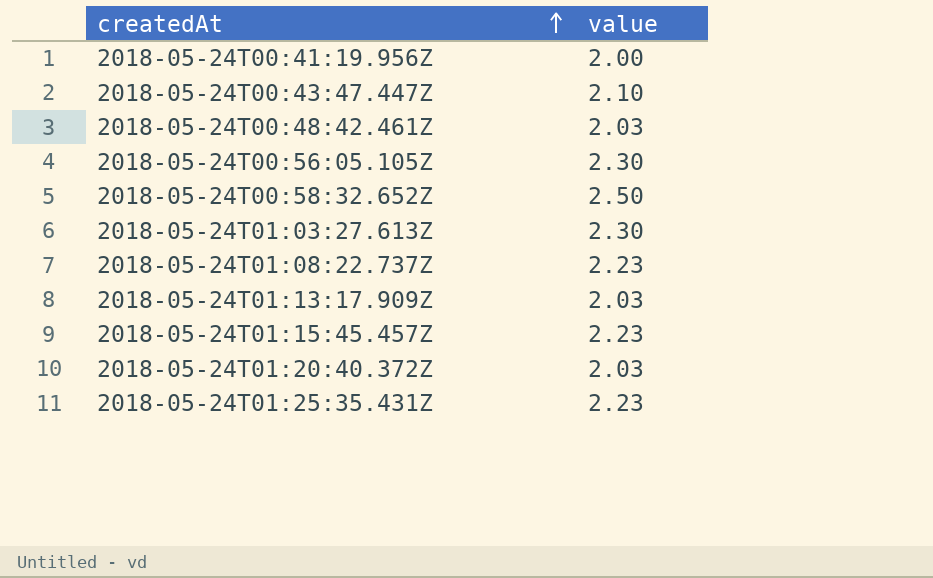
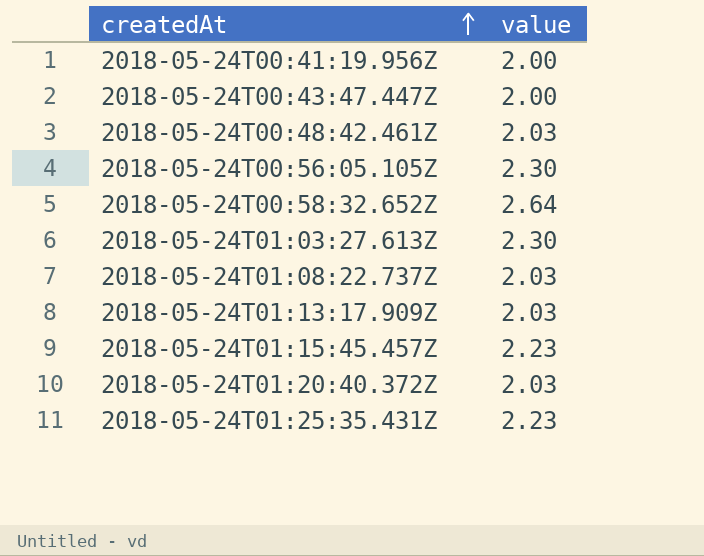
2018-05-24T00:43:47.447Z | value: 2.10 -> 2.00
2018-05-24T00:58:32.652Z | value: 2.50 -> 2.64
2018-05-24T01:08:22.737Z | value: 2.23 -> 2.03

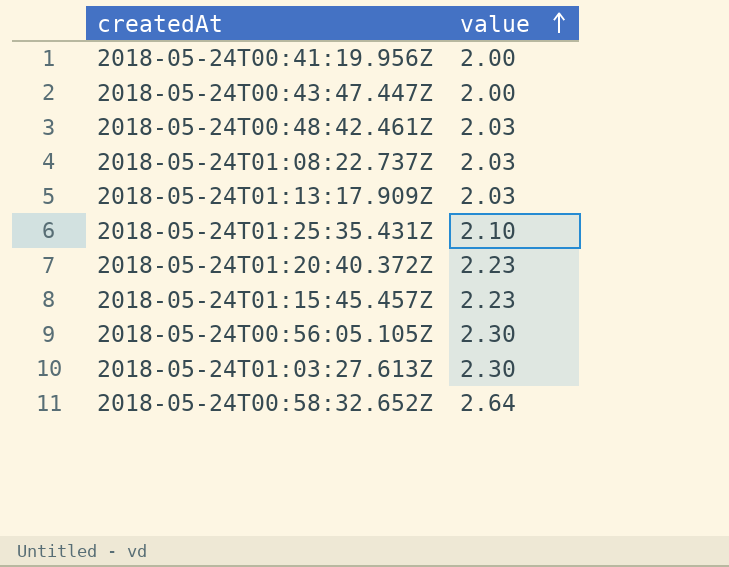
row order: createdAt ascending -> value ascending
2018-05-24T01:25:35.431Z | value: 2.23 -> 2.10
2018-05-24T01:20:40.372Z | value: 2.03 -> 2.23

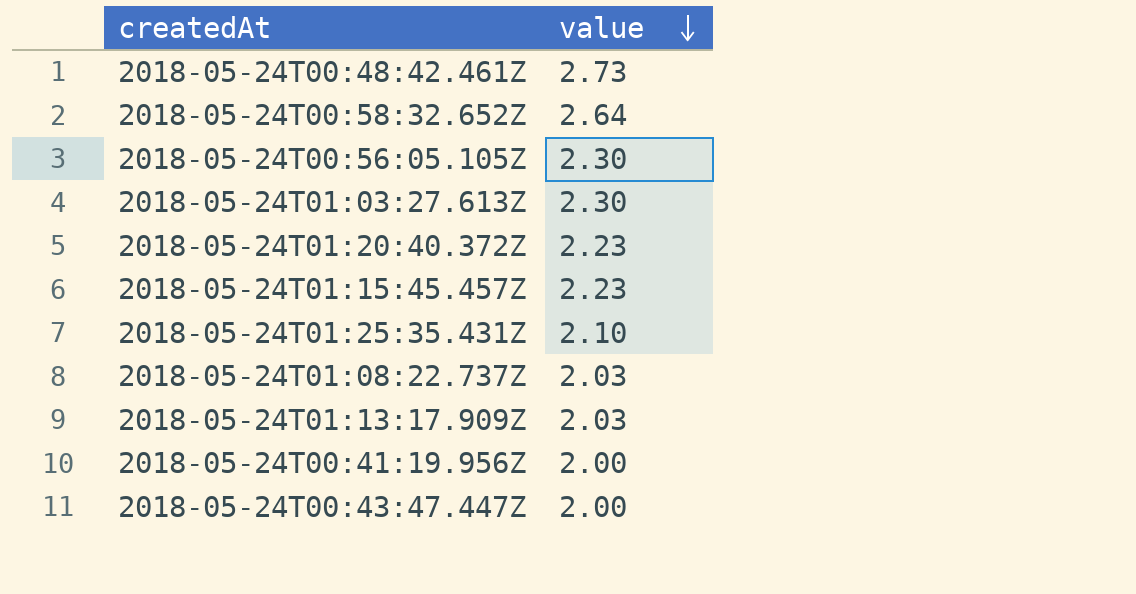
row order: value ascending -> value descending
2018-05-24T00:48:42.461Z | value: 2.03 -> 2.73

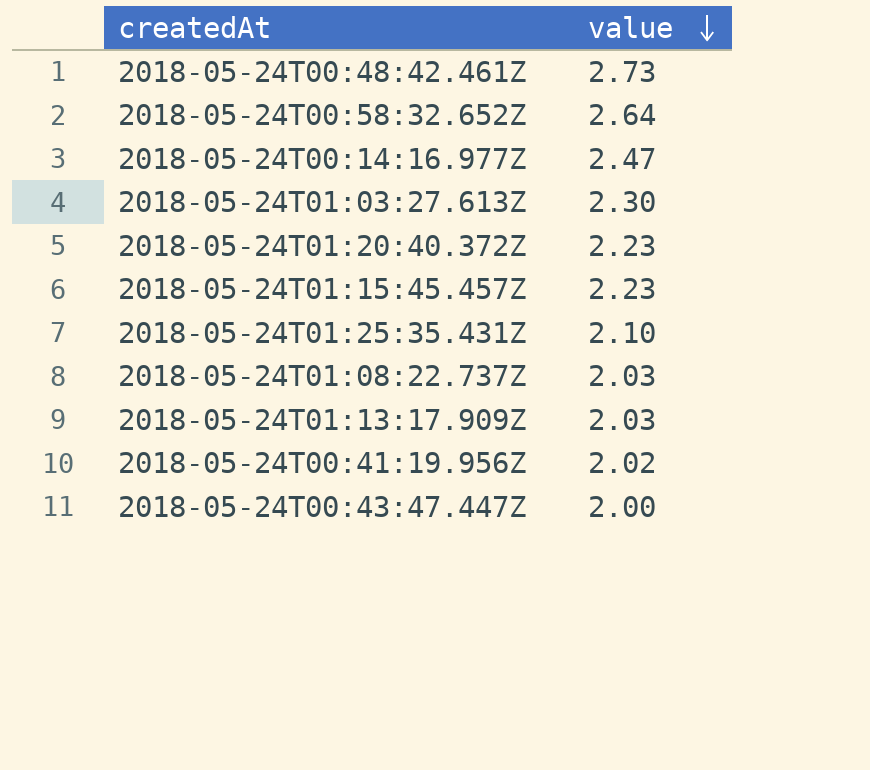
row 2018-05-24T00:56:05.105Z: 2.30 -> none
row 2018-05-24T00:14:16.977Z: none -> 2.47
2018-05-24T00:41:19.956Z | value: 2.00 -> 2.02

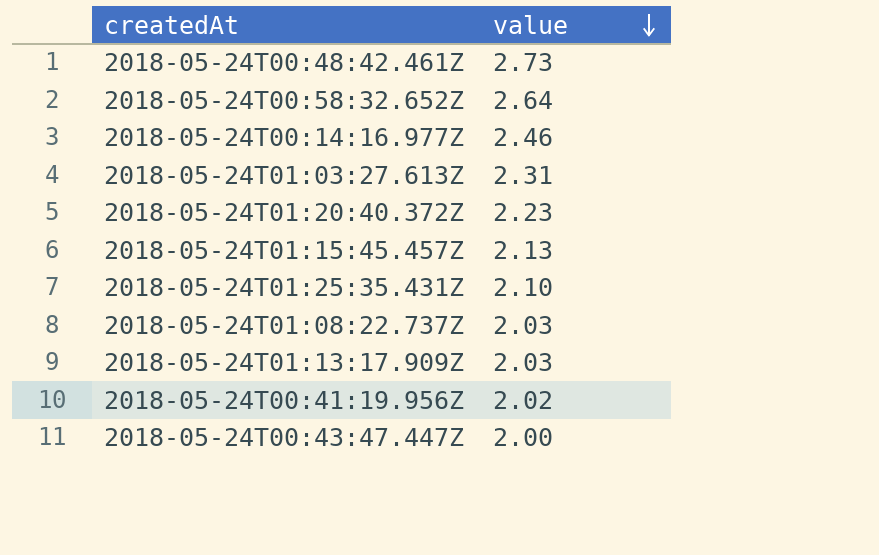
2018-05-24T00:14:16.977Z | value: 2.47 -> 2.46
2018-05-24T01:03:27.613Z | value: 2.30 -> 2.31
2018-05-24T01:15:45.457Z | value: 2.23 -> 2.13

